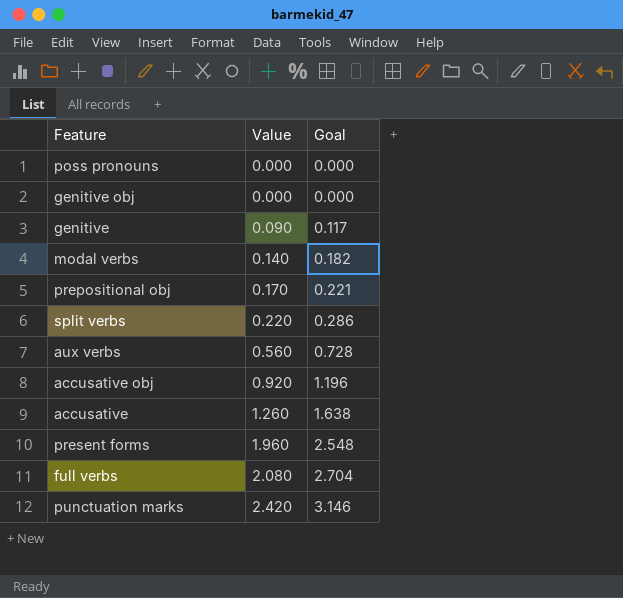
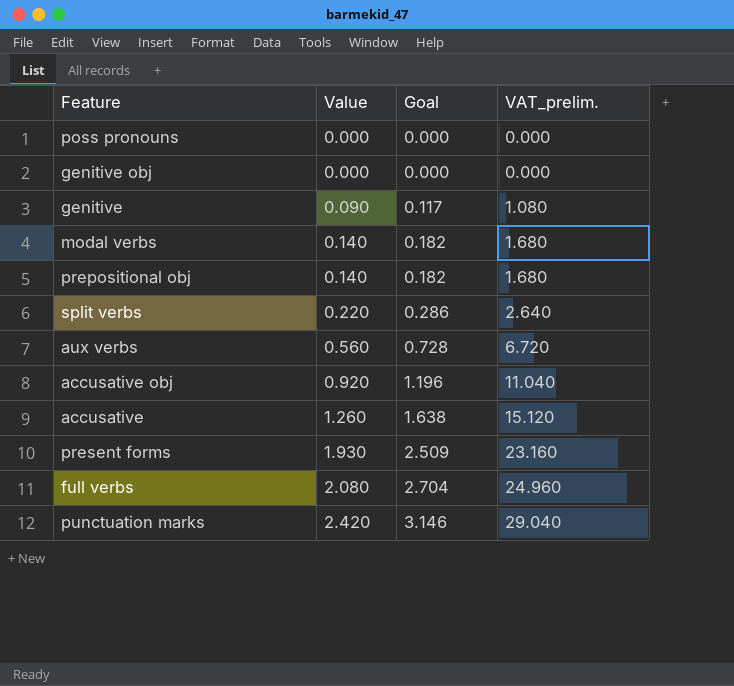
column VAT_prelim. | formula: none -> [Value] * 12
prepositional obj | Value: 0.170 -> 0.140
prepositional obj | Goal: 0.221 -> 0.182
present forms | Value: 1.960 -> 1.930
present forms | Goal: 2.548 -> 2.509

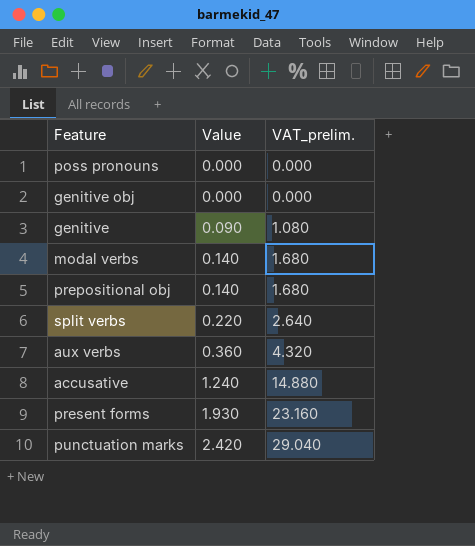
column Goal | formula: [Value] * 1.3 -> none
row accusative obj: 0.920 | 1.196 | 11.040 -> none
row full verbs: 2.080 | 2.704 | 24.960 -> none
aux verbs | Value: 0.560 -> 0.360
aux verbs | VAT_prelim.: 6.720 -> 4.320
accusative | Value: 1.260 -> 1.240
accusative | VAT_prelim.: 15.120 -> 14.880

